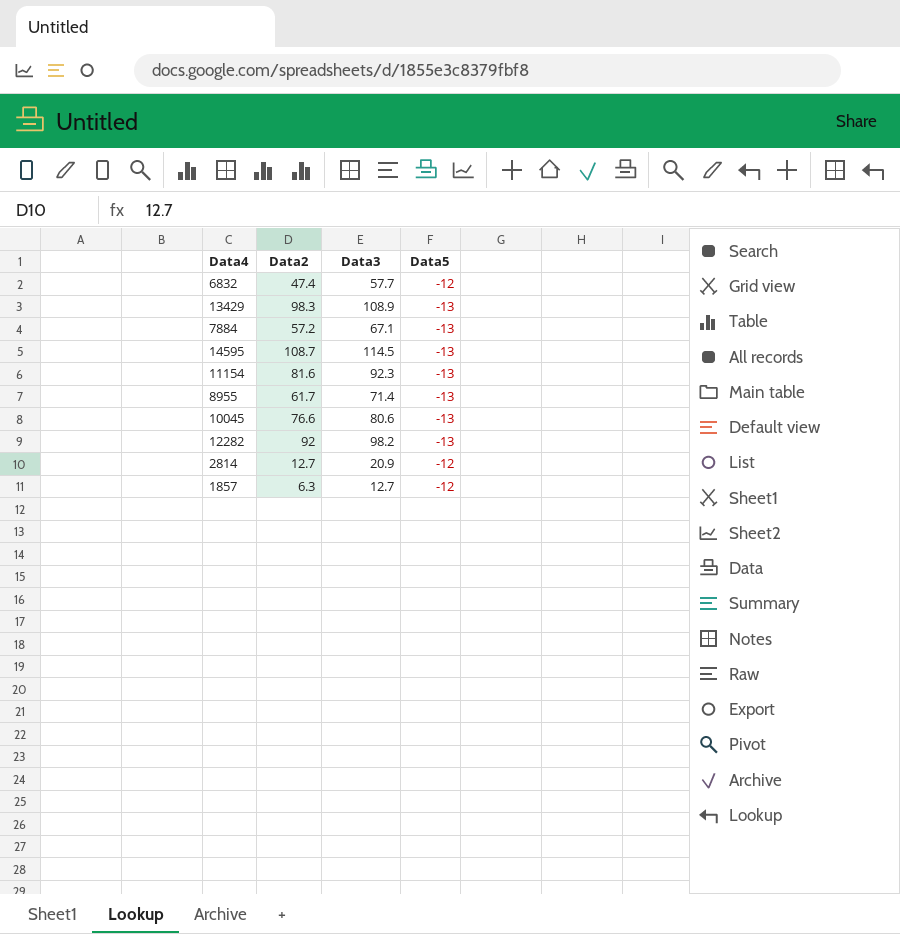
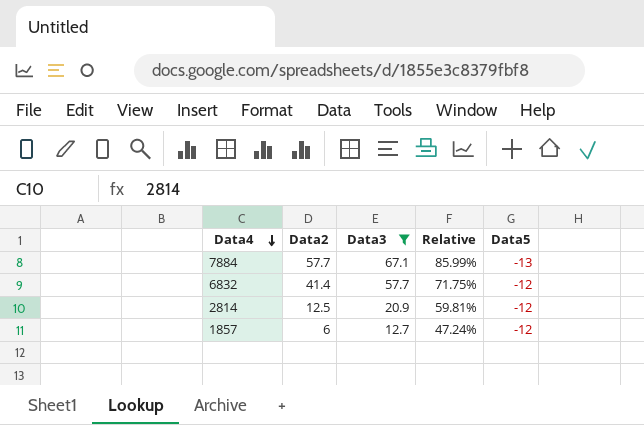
filter: none -> Data3 <= 67.1
row order: none -> Data4 descending
column Relative | formula: none -> [Data2] / [Data3]
7884 | Data2: 57.2 -> 57.7
6832 | Data2: 47.4 -> 41.4
2814 | Data2: 12.7 -> 12.5
1857 | Data2: 6.3 -> 6

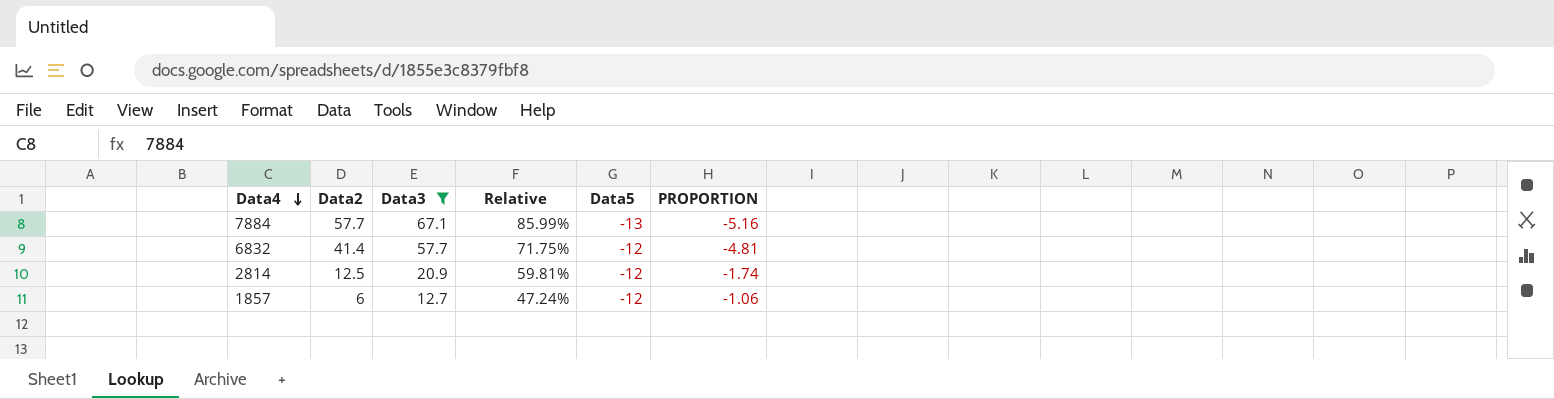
column PROPORTION | formula: none -> [Data3] / [Data5]

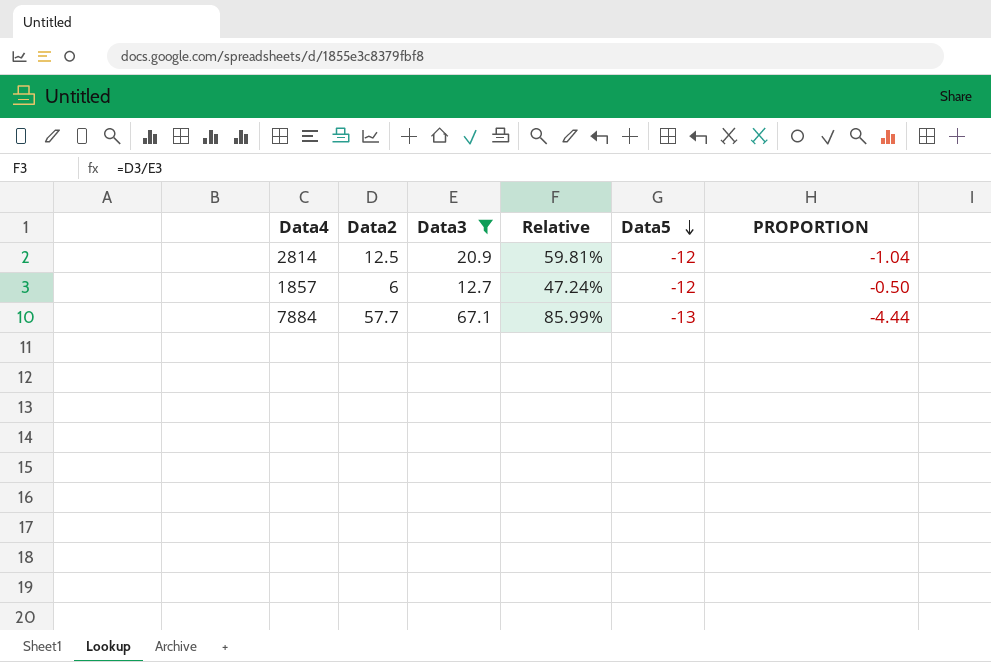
row order: Data4 descending -> Data5 descending
column PROPORTION | formula: [Data3] / [Data5] -> [Data2] / [Data5]
row 6832: 41.4 | 57.7 | 71.75% | -12 | -4.81 -> none

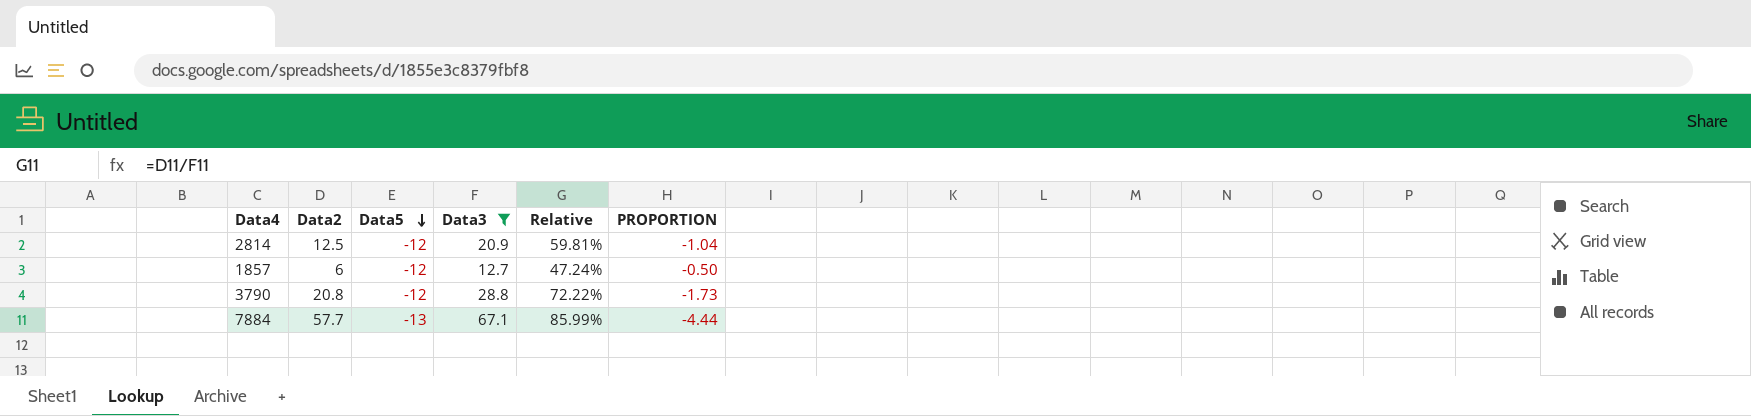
column Data5 | position: 5 -> 3
row 3790: none -> 20.8 | -12 | 28.8 | 72.22% | -1.73

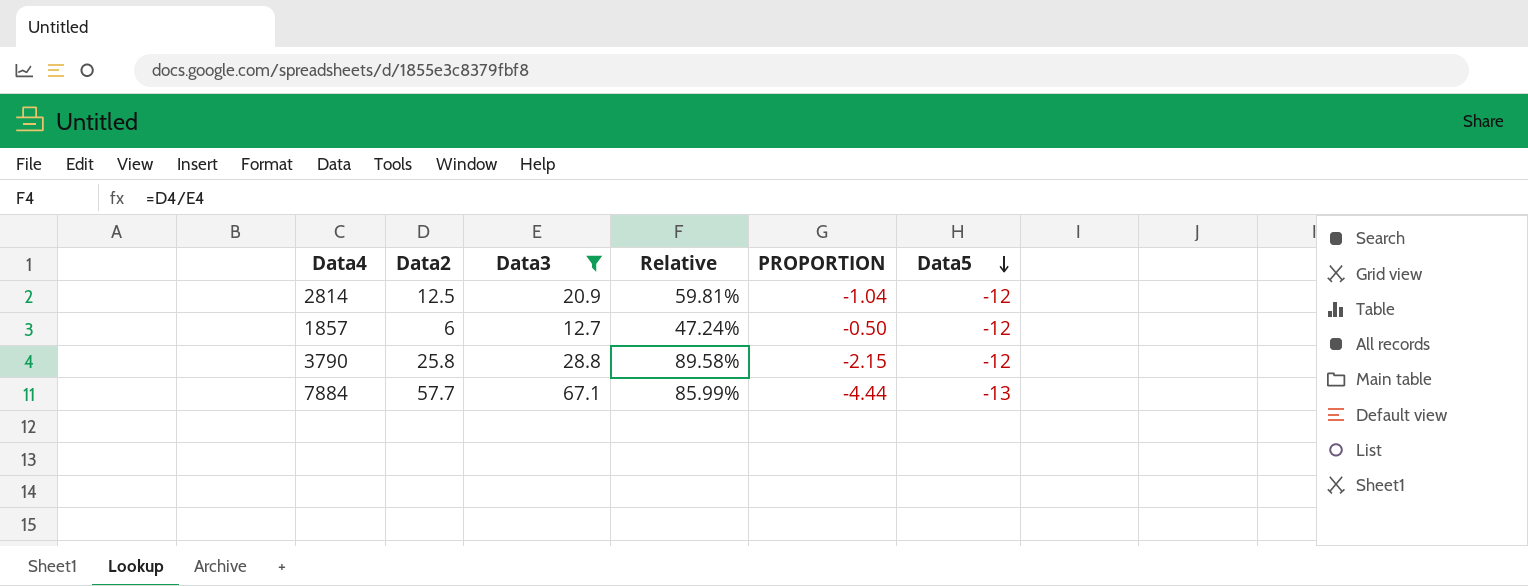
column Data5 | position: 3 -> 6
3790 | Data2: 20.8 -> 25.8
3790 | Relative: 72.22% -> 89.58%
3790 | PROPORTION: -1.73 -> -2.15

